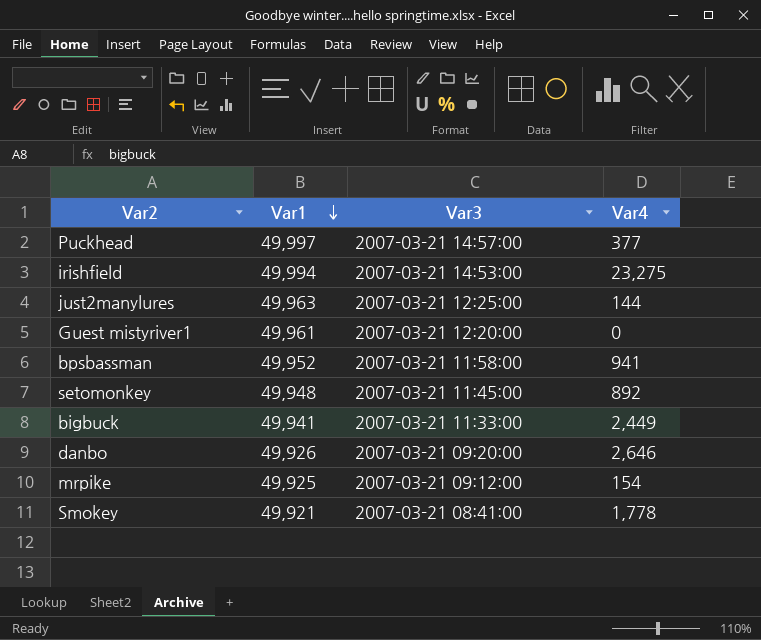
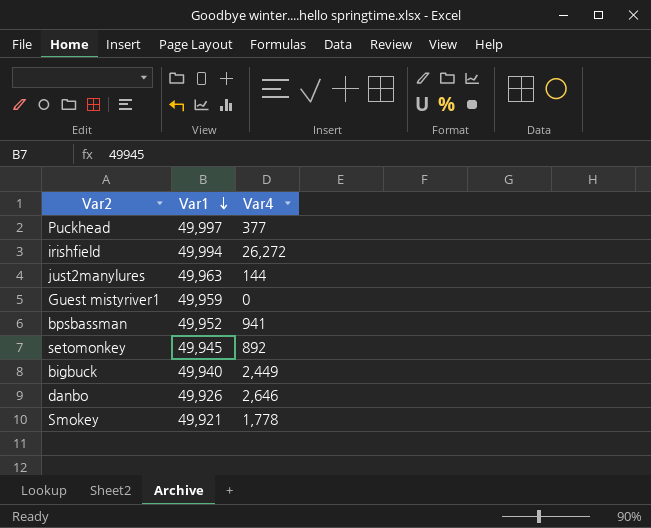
column Var3 | position: 3 -> none
row mrpike: 49,925 | 2007-03-21 09:12:00 | 154 -> none
irishfield | Var4: 23,275 -> 26,272
Guest mistyriver1 | Var1: 49,961 -> 49,959
setomonkey | Var1: 49,948 -> 49,945
bigbuck | Var1: 49,941 -> 49,940

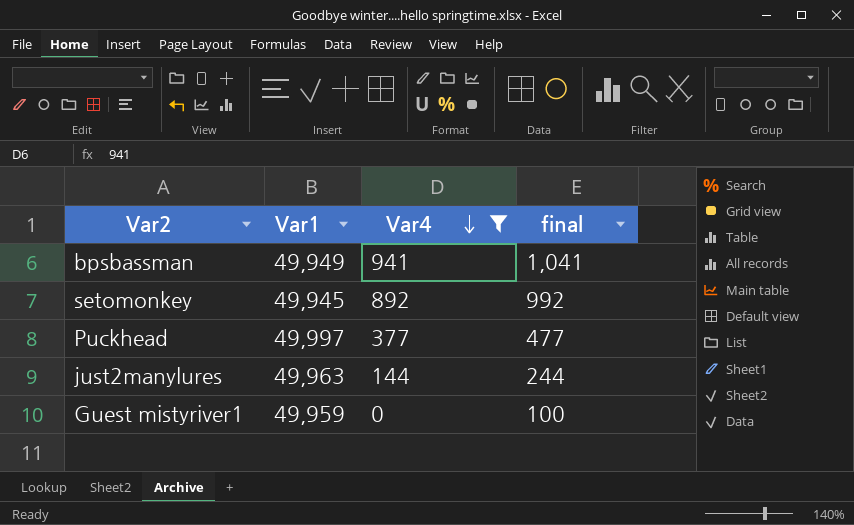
filter: none -> Var4 <= 941
row order: Var1 descending -> Var4 descending
column final | formula: none -> [Var4] + 100
bpsbassman | Var1: 49,952 -> 49,949

